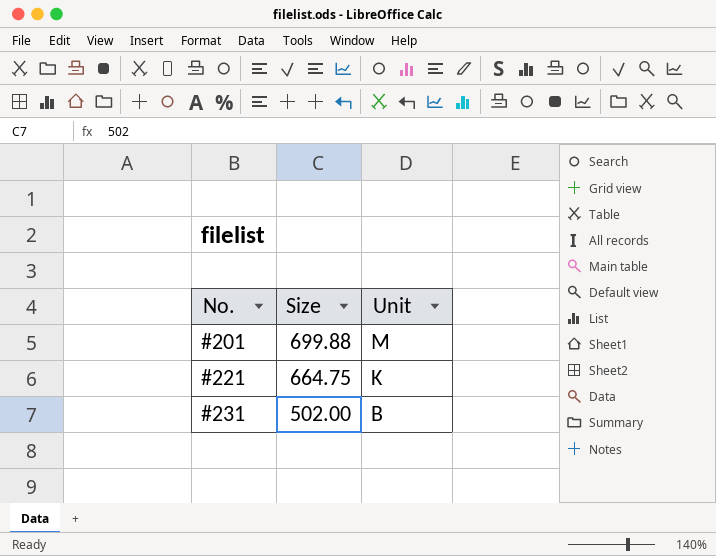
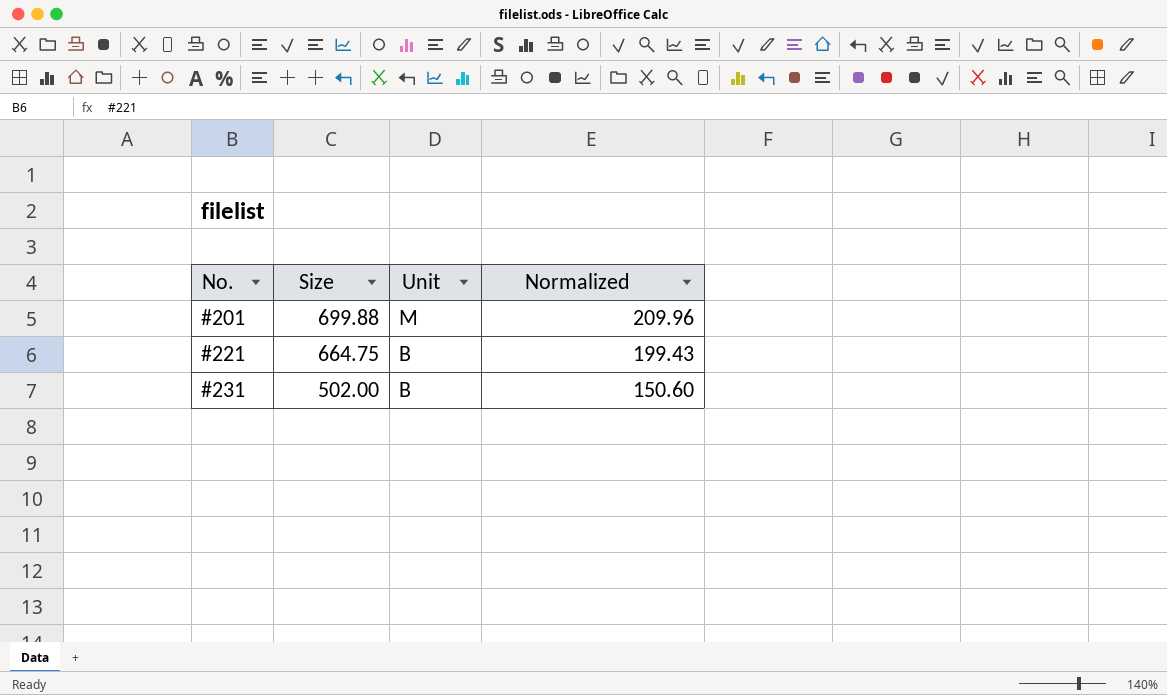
column Normalized | formula: none -> [Size] * 0.3
#221 | Unit: K -> B

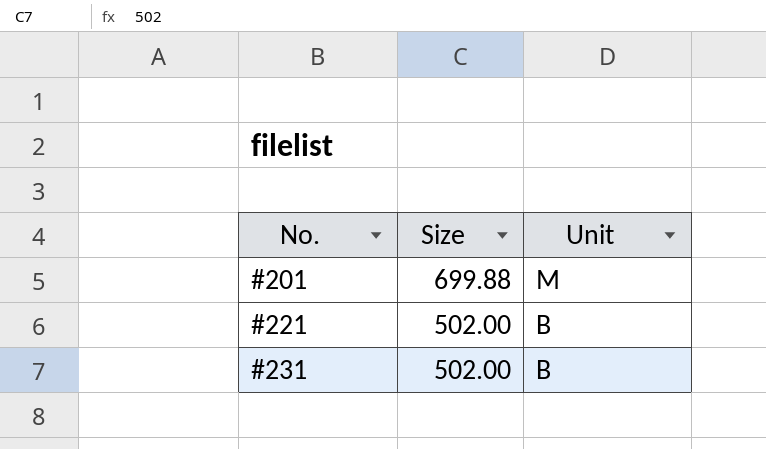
column Normalized | formula: [Size] * 0.3 -> none
#221 | Size: 664.75 -> 502.00

